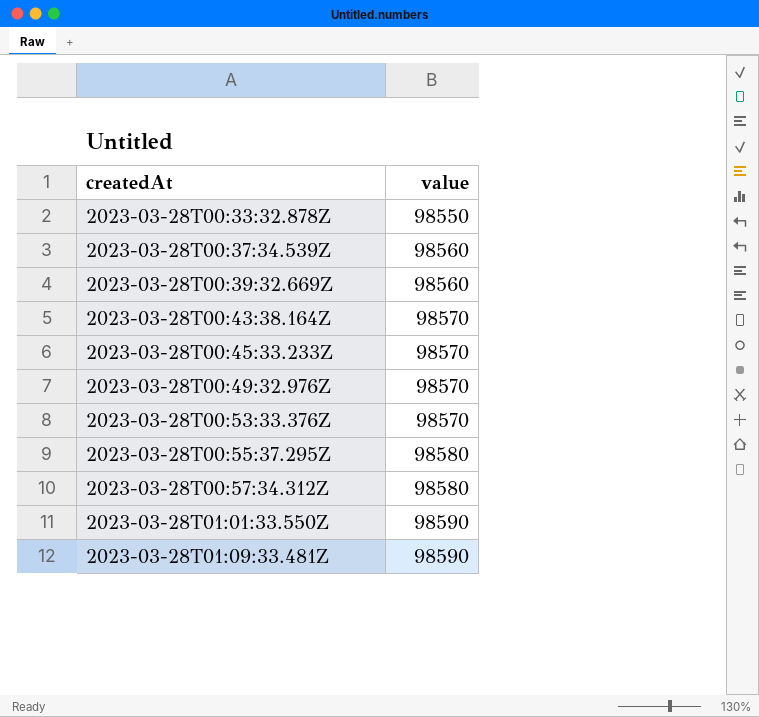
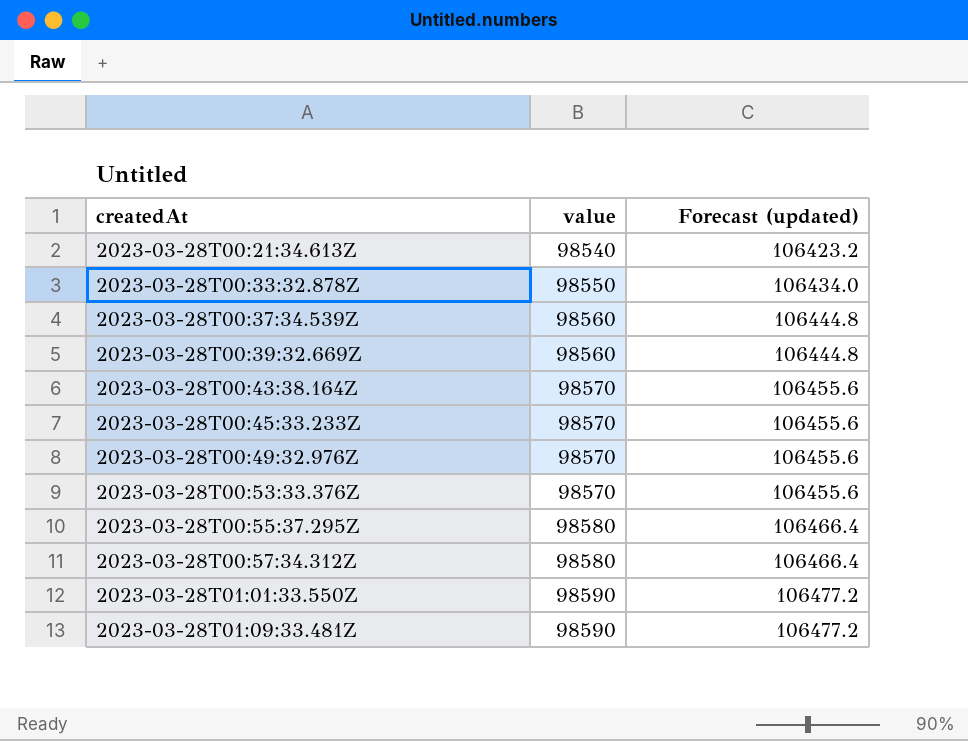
column Forecast (updated) | formula: none -> [value] * 1.08
row 2023-03-28T00:21:34.613Z: none -> 98540 | 106423.2

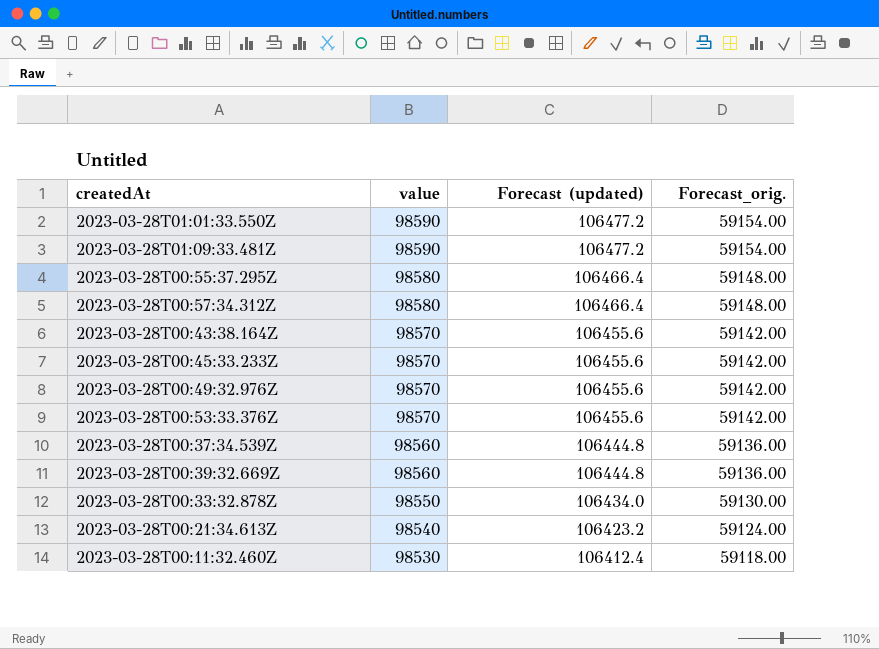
row order: createdAt ascending -> value descending
column Forecast_orig. | formula: none -> [value] * 0.6
row 2023-03-28T00:11:32.460Z: none -> 98530 | 106412.4 | 59118.00

